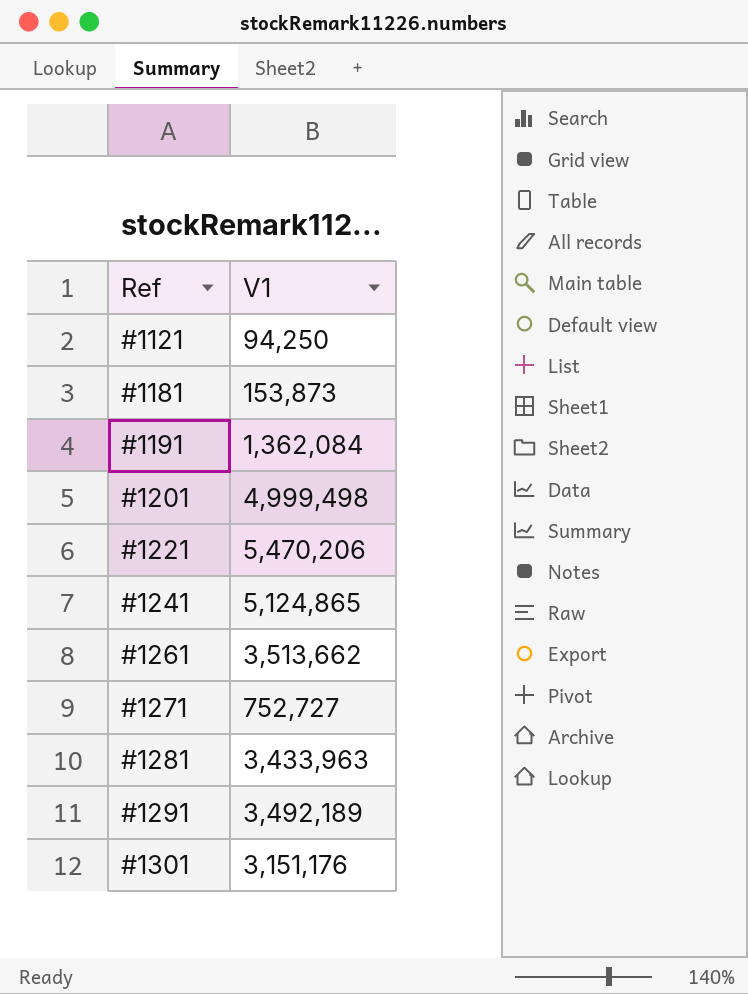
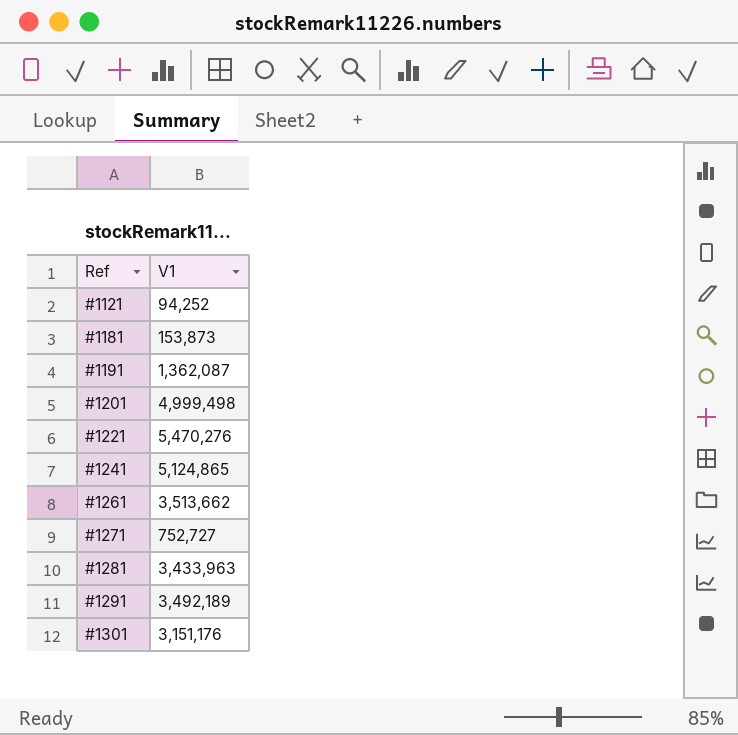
#1121 | V1: 94,250 -> 94,252
#1191 | V1: 1,362,084 -> 1,362,087
#1221 | V1: 5,470,206 -> 5,470,276

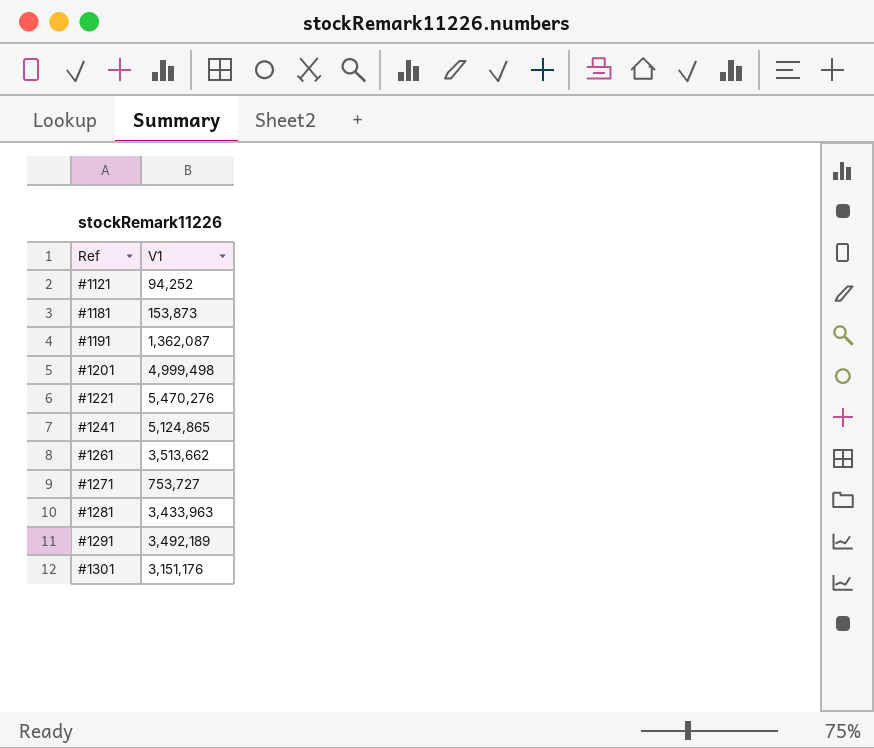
#1271 | V1: 752,727 -> 753,727

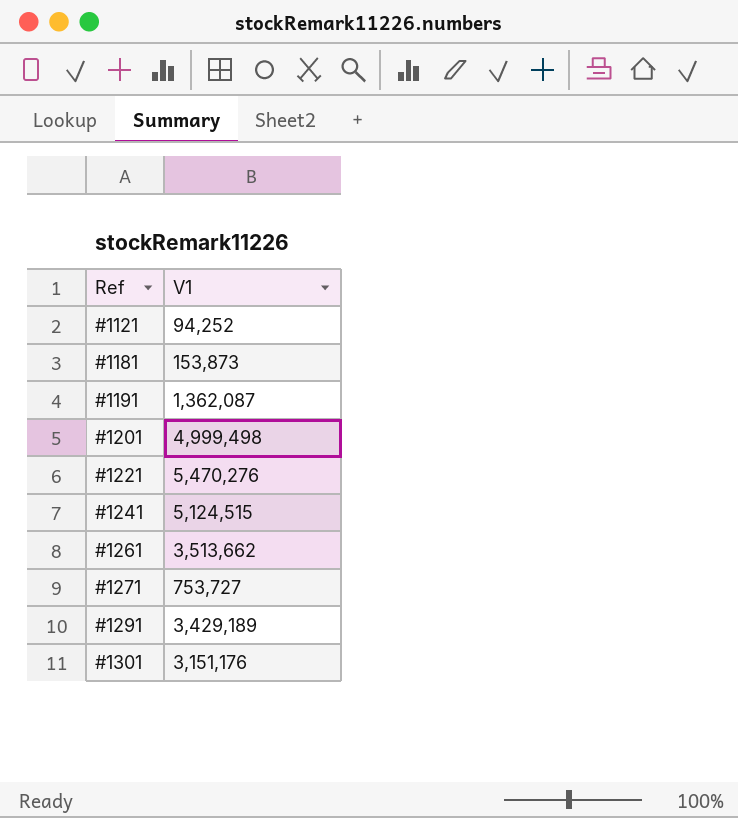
row #1281: 3,433,963 -> none
#1241 | V1: 5,124,865 -> 5,124,515
#1291 | V1: 3,492,189 -> 3,429,189

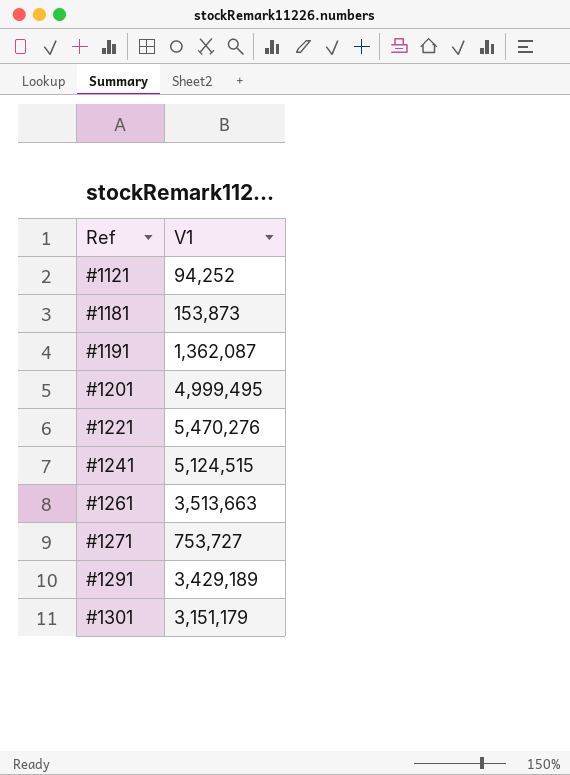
#1201 | V1: 4,999,498 -> 4,999,495
#1261 | V1: 3,513,662 -> 3,513,663
#1301 | V1: 3,151,176 -> 3,151,179

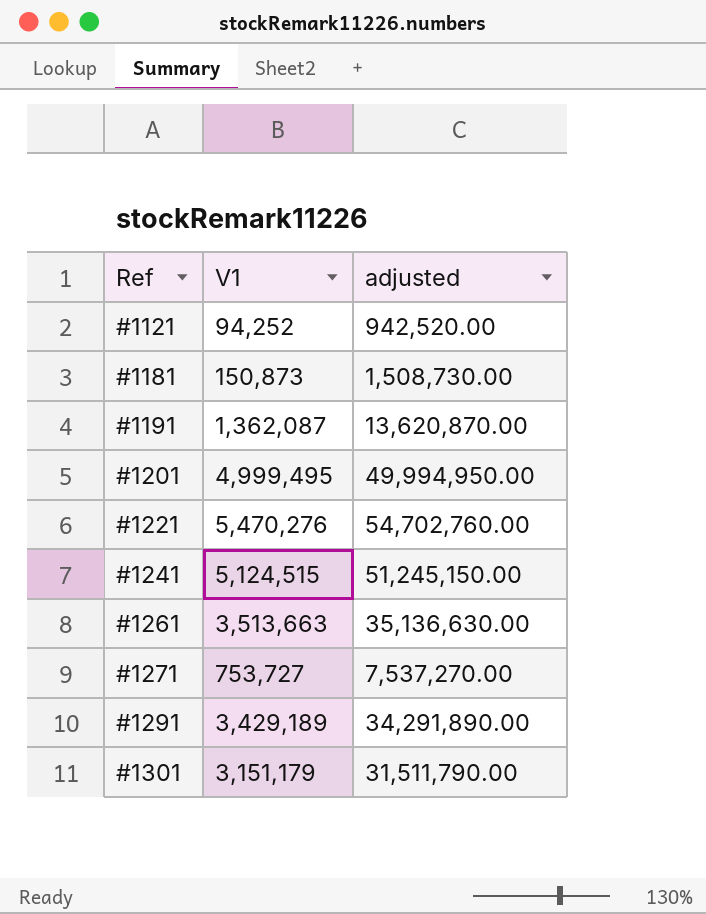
column adjusted | formula: none -> [V1] * 10
#1181 | V1: 153,873 -> 150,873

